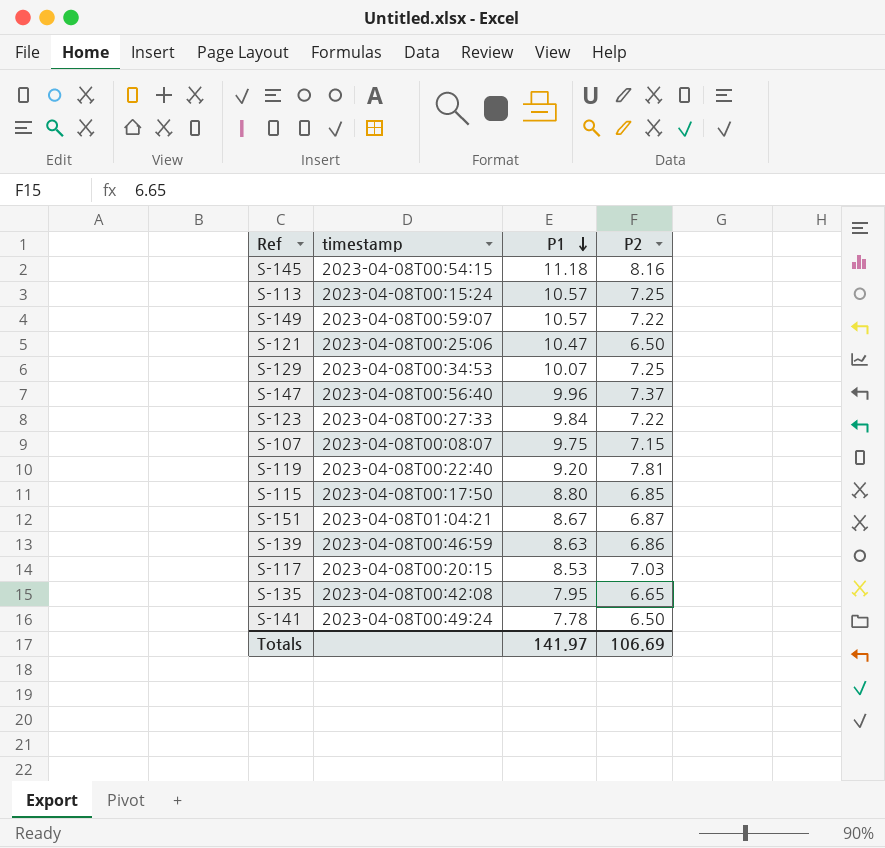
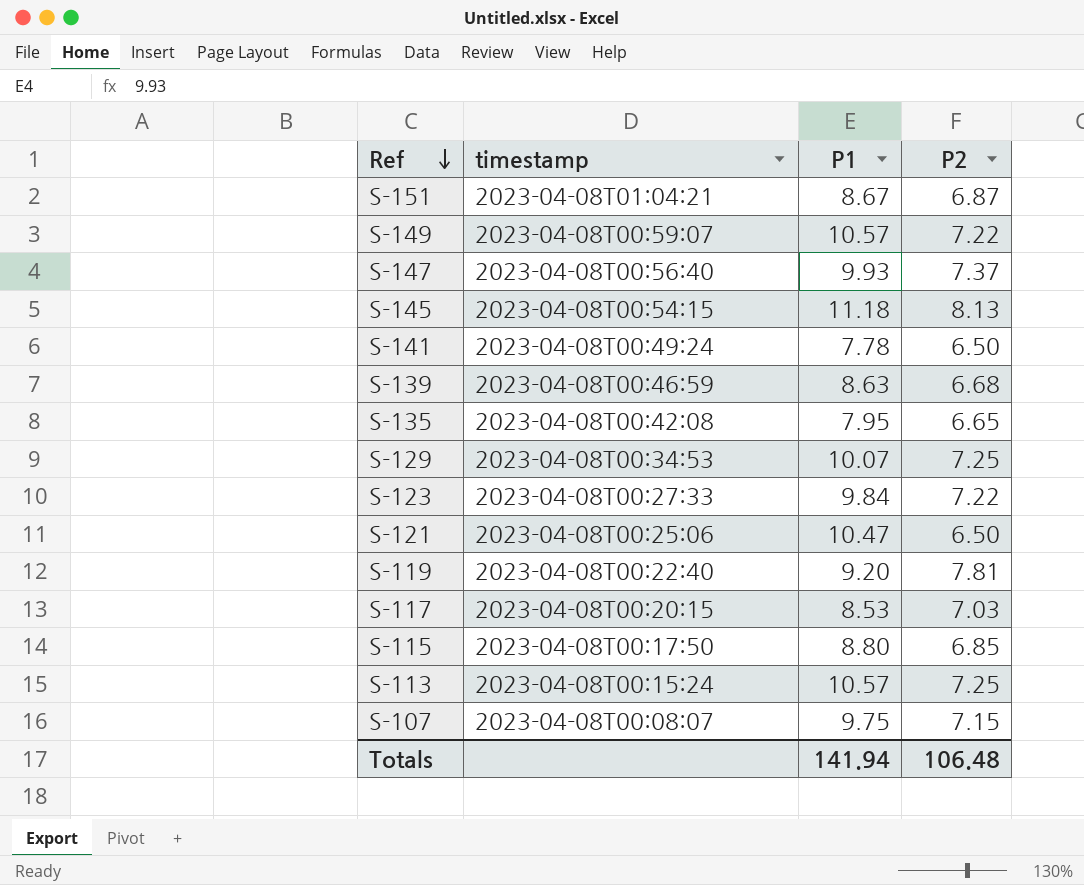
row order: P1 descending -> Ref descending
S-147 | P1: 9.96 -> 9.93
S-145 | P2: 8.16 -> 8.13
S-139 | P2: 6.86 -> 6.68
Totals | P1: 141.97 -> 141.94
Totals | P2: 106.69 -> 106.48

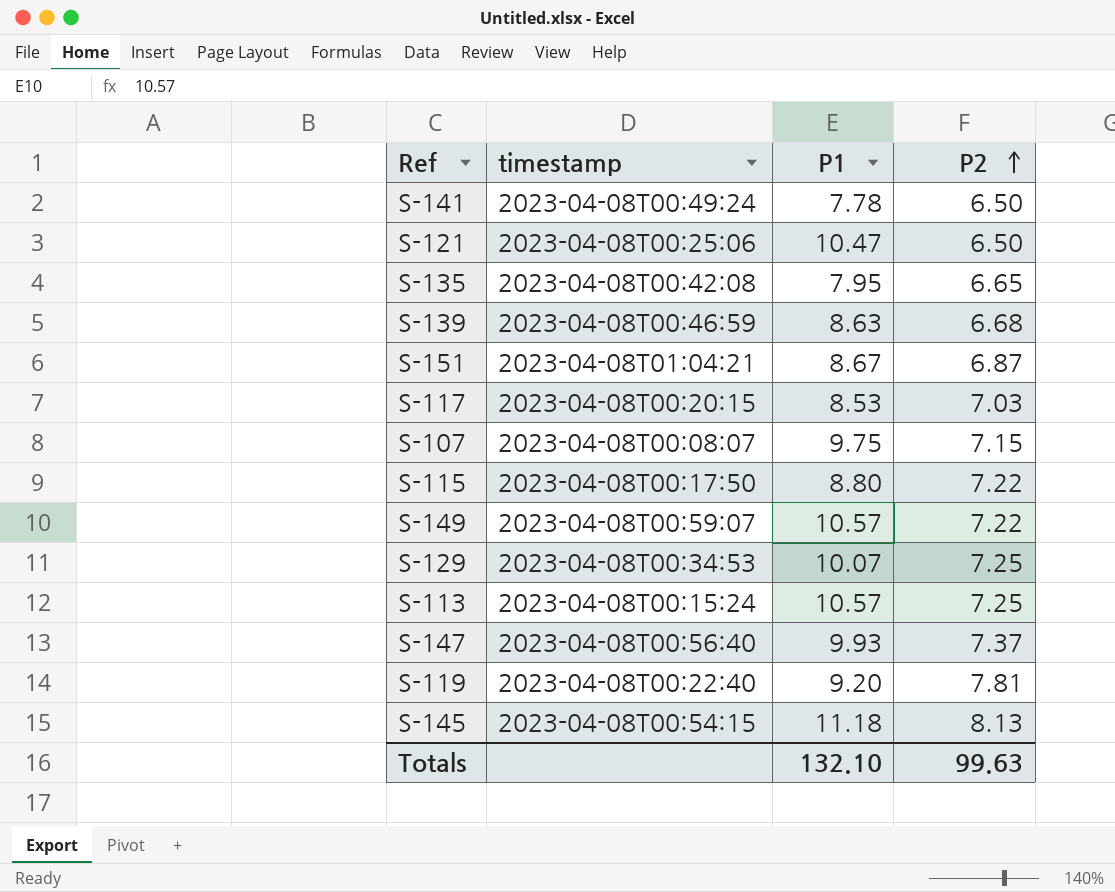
row order: Ref descending -> P2 ascending
row S-123: 2023-04-08T00:27:33 | 9.84 | 7.22 -> none
S-115 | P2: 6.85 -> 7.22
Totals | P1: 141.94 -> 132.10
Totals | P2: 106.48 -> 99.63

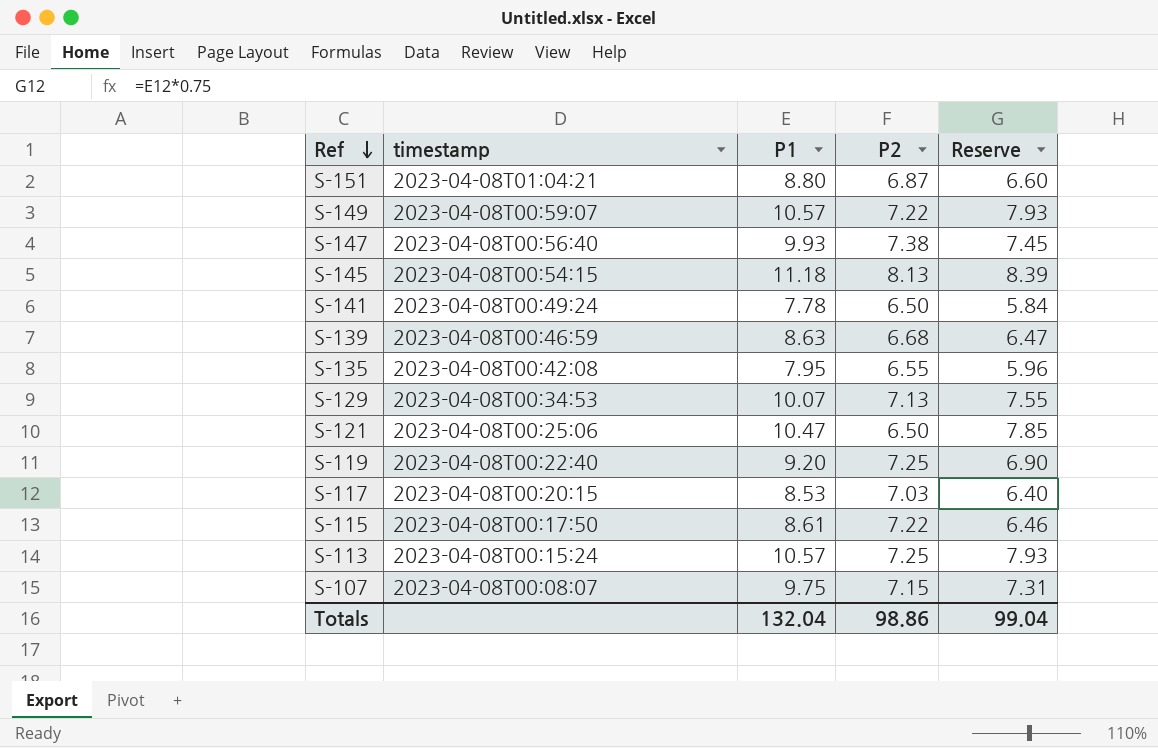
row order: P2 ascending -> Ref descending
column Reserve | formula: none -> [P1] * 0.75
S-151 | P1: 8.67 -> 8.80
S-147 | P2: 7.37 -> 7.38
S-135 | P2: 6.65 -> 6.55
S-129 | P2: 7.25 -> 7.13
S-119 | P2: 7.81 -> 7.25
S-115 | P1: 8.80 -> 8.61
Totals | P1: 132.10 -> 132.04
Totals | P2: 99.63 -> 98.86

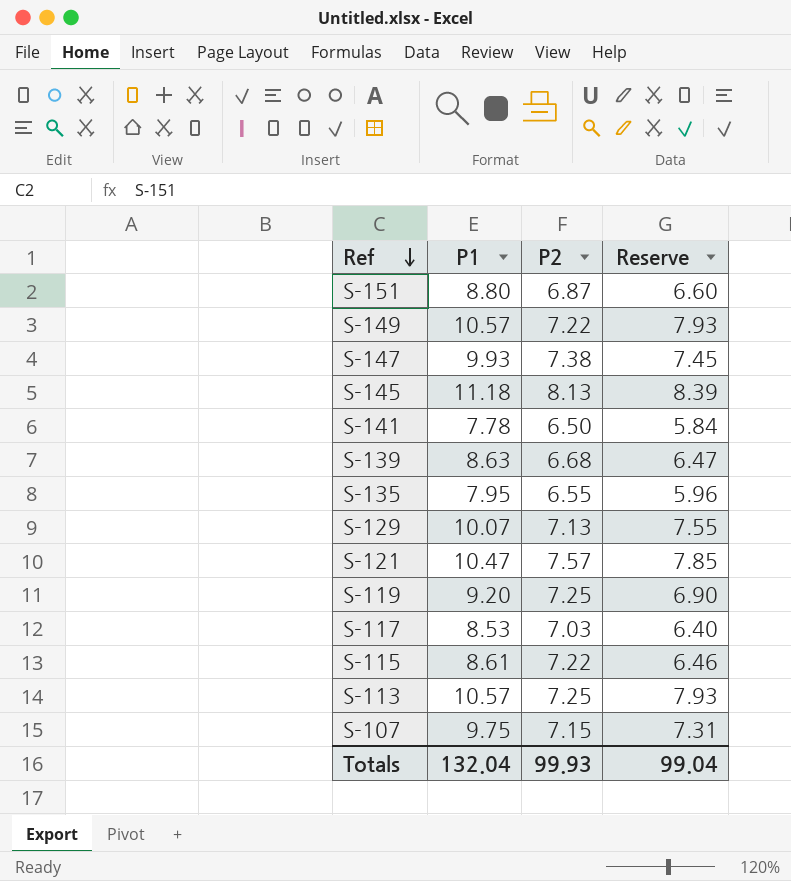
column timestamp | position: 2 -> none
S-121 | P2: 6.50 -> 7.57
Totals | P2: 98.86 -> 99.93

